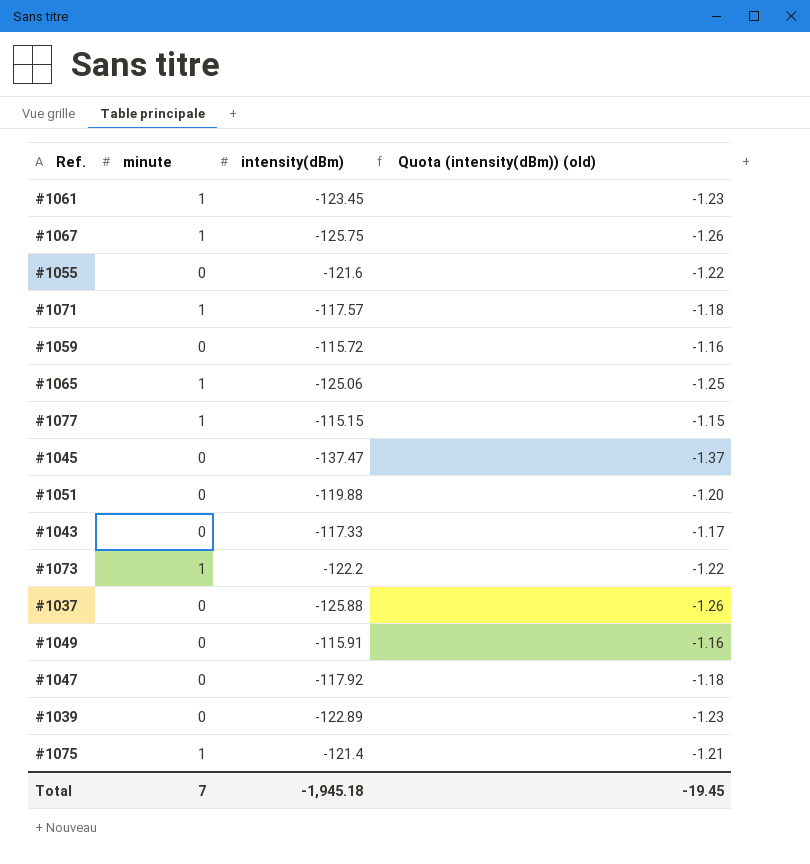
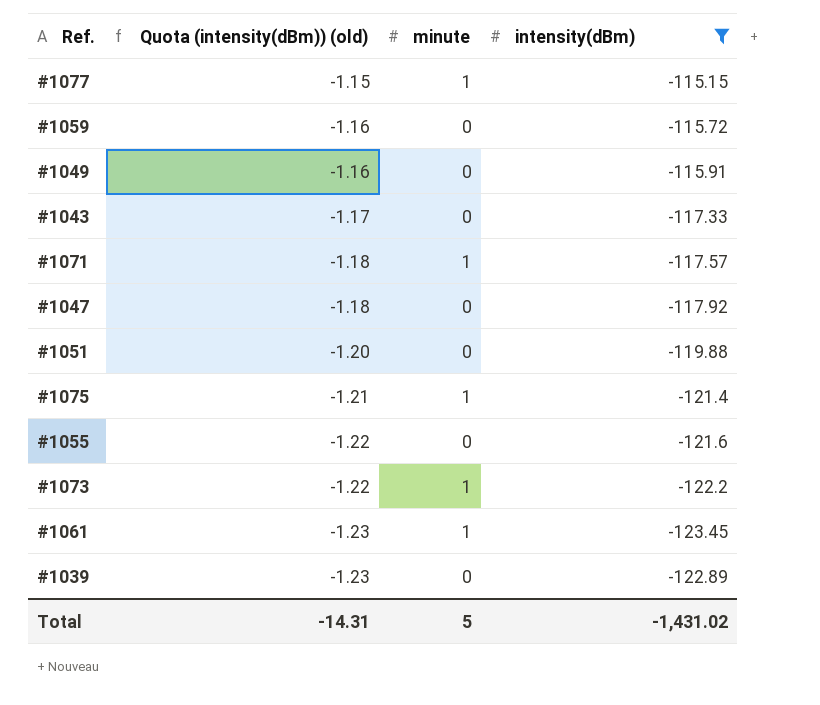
filter: none -> intensity(dBm) >= -123.45
row order: none -> Quota (intensity(dBm)) (old) descending
column Quota (intensity(dBm)) (old) | position: 4 -> 2
Total | Quota (intensity(dBm)) (old): -19.45 -> -14.31
Total | minute: 7 -> 5
Total | intensity(dBm): -1,945.18 -> -1,431.02

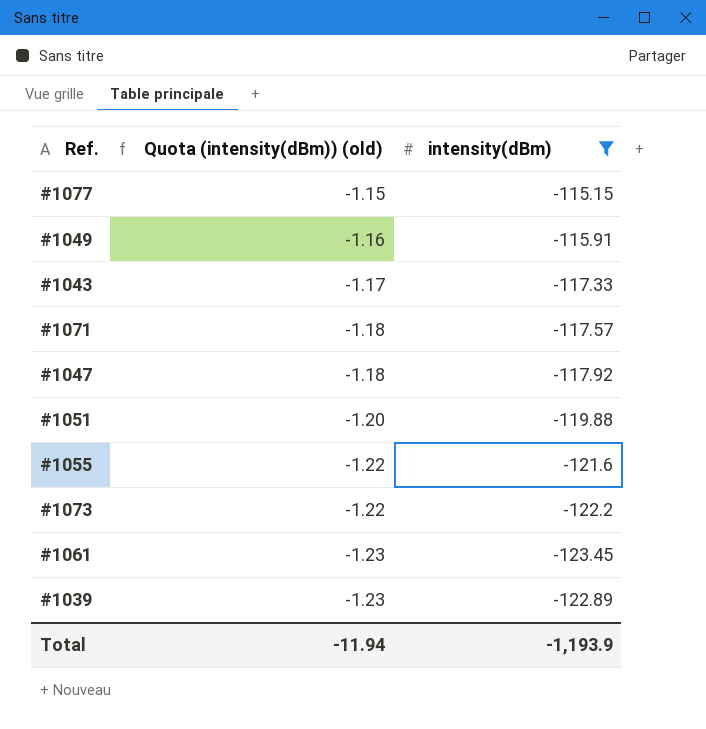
column minute | position: 3 -> none
row #1059: -1.16 | 0 | -115.72 -> none
row #1075: -1.21 | 1 | -121.4 -> none
Total | Quota (intensity(dBm)) (old): -14.31 -> -11.94
Total | intensity(dBm): -1,431.02 -> -1,193.9

